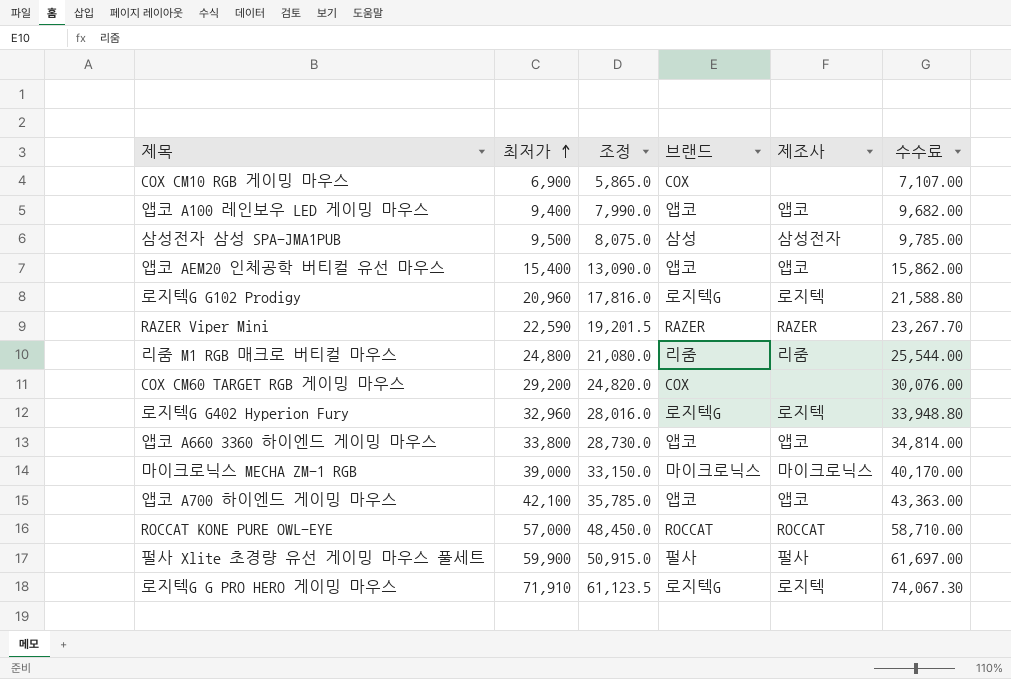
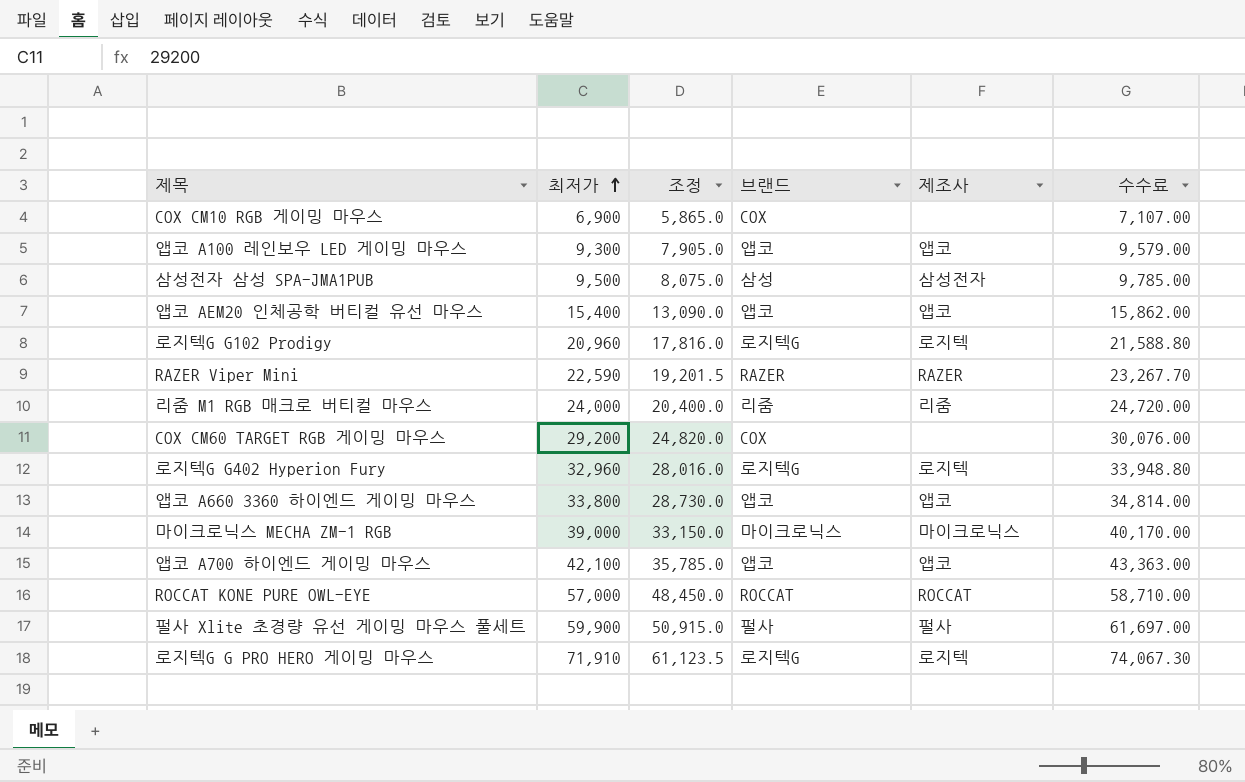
앱코 A100 레인보우 LED 게이밍 마우스 | 최저가: 9,400 -> 9,300
앱코 A100 레인보우 LED 게이밍 마우스 | 조정: 7,990.0 -> 7,905.0
앱코 A100 레인보우 LED 게이밍 마우스 | 수수료: 9,682.00 -> 9,579.00
리줌 M1 RGB 매크로 버티컬 마우스 | 최저가: 24,800 -> 24,000
리줌 M1 RGB 매크로 버티컬 마우스 | 조정: 21,080.0 -> 20,400.0
리줌 M1 RGB 매크로 버티컬 마우스 | 수수료: 25,544.00 -> 24,720.00

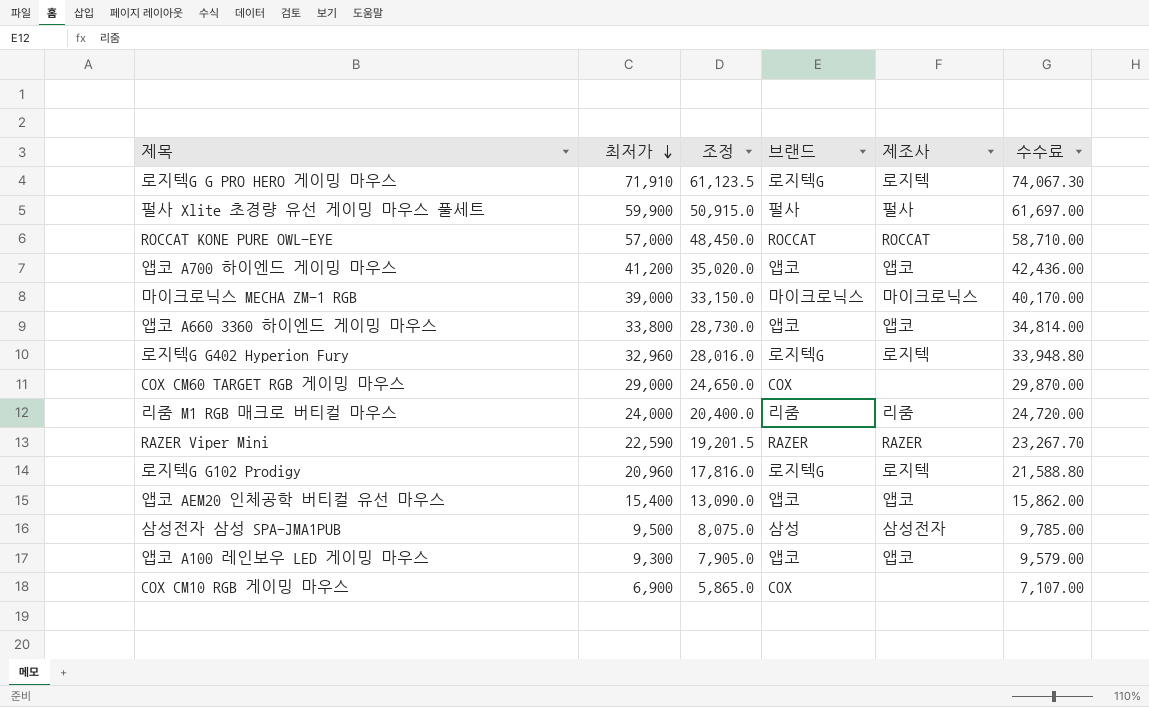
row order: 최저가 ascending -> 최저가 descending
앱코 A700 하이엔드 게이밍 마우스 | 최저가: 42,100 -> 41,200
앱코 A700 하이엔드 게이밍 마우스 | 조정: 35,785.0 -> 35,020.0
앱코 A700 하이엔드 게이밍 마우스 | 수수료: 43,363.00 -> 42,436.00
COX CM60 TARGET RGB 게이밍 마우스 | 최저가: 29,200 -> 29,000
COX CM60 TARGET RGB 게이밍 마우스 | 조정: 24,820.0 -> 24,650.0
COX CM60 TARGET RGB 게이밍 마우스 | 수수료: 30,076.00 -> 29,870.00

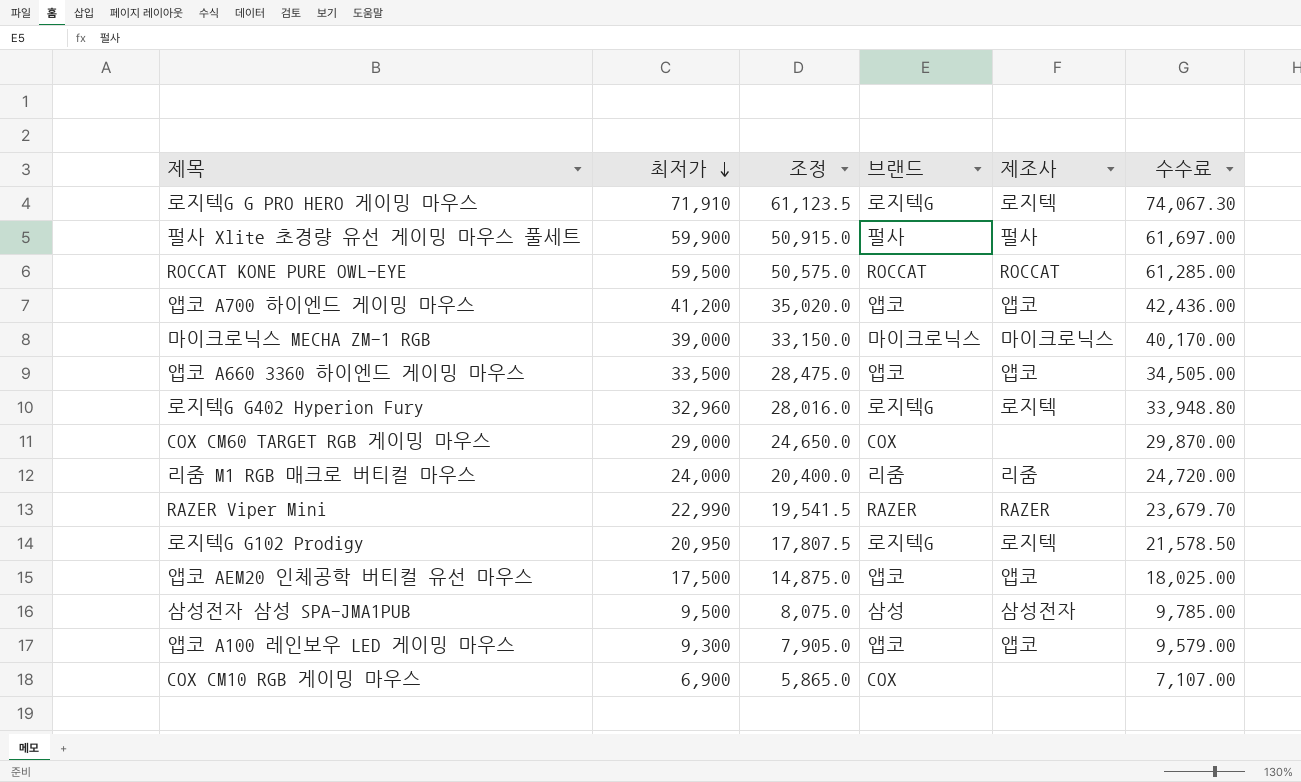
ROCCAT KONE PURE OWL-EYE | 최저가: 57,000 -> 59,500
ROCCAT KONE PURE OWL-EYE | 조정: 48,450.0 -> 50,575.0
ROCCAT KONE PURE OWL-EYE | 수수료: 58,710.00 -> 61,285.00
앱코 A660 3360 하이엔드 게이밍 마우스 | 최저가: 33,800 -> 33,500
앱코 A660 3360 하이엔드 게이밍 마우스 | 조정: 28,730.0 -> 28,475.0
앱코 A660 3360 하이엔드 게이밍 마우스 | 수수료: 34,814.00 -> 34,505.00
RAZER Viper Mini | 최저가: 22,590 -> 22,990
RAZER Viper Mini | 조정: 19,201.5 -> 19,541.5
RAZER Viper Mini | 수수료: 23,267.70 -> 23,679.70
로지텍G G102 Prodigy | 최저가: 20,960 -> 20,950
로지텍G G102 Prodigy | 조정: 17,816.0 -> 17,807.5
로지텍G G102 Prodigy | 수수료: 21,588.80 -> 21,578.50
앱코 AEM20 인체공학 버티컬 유선 마우스 | 최저가: 15,400 -> 17,500
앱코 AEM20 인체공학 버티컬 유선 마우스 | 조정: 13,090.0 -> 14,875.0
앱코 AEM20 인체공학 버티컬 유선 마우스 | 수수료: 15,862.00 -> 18,025.00

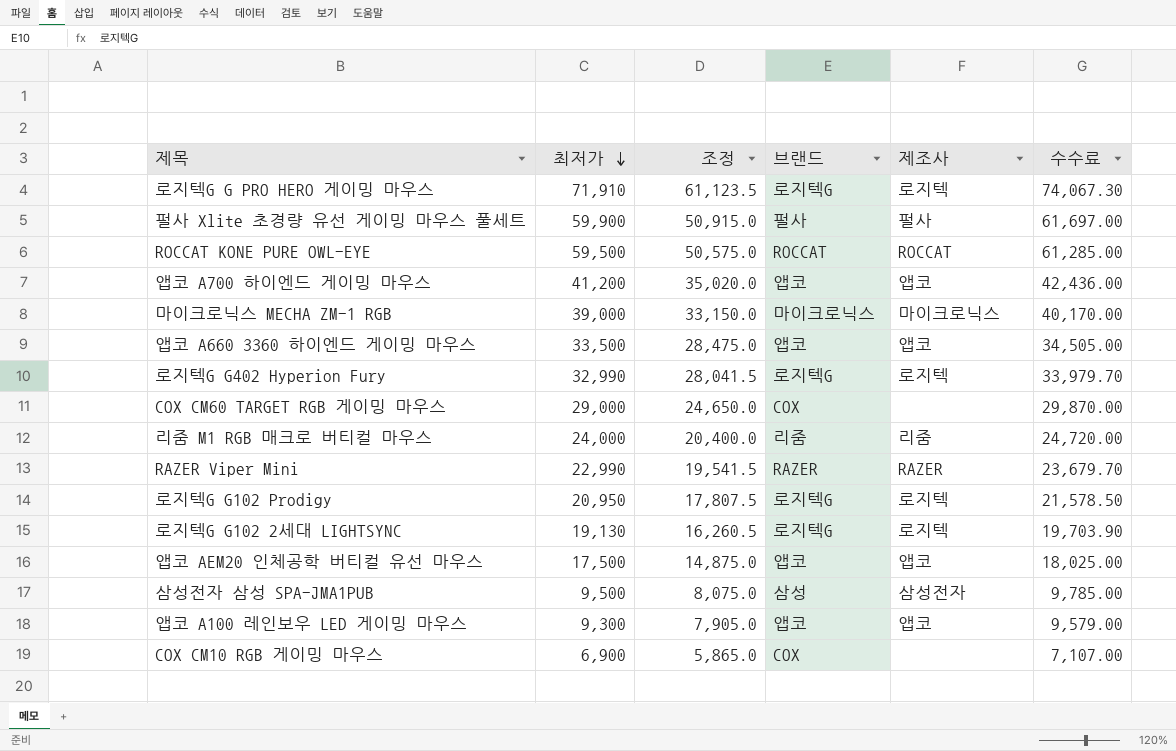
로지텍G G402 Hyperion Fury | 최저가: 32,960 -> 32,990
로지텍G G402 Hyperion Fury | 조정: 28,016.0 -> 28,041.5
로지텍G G402 Hyperion Fury | 수수료: 33,948.80 -> 33,979.70
row 로지텍G G102 2세대 LIGHTSYNC: none -> 19,130 | 16,260.5 | 로지텍G | 로지텍 | 19,703.90

